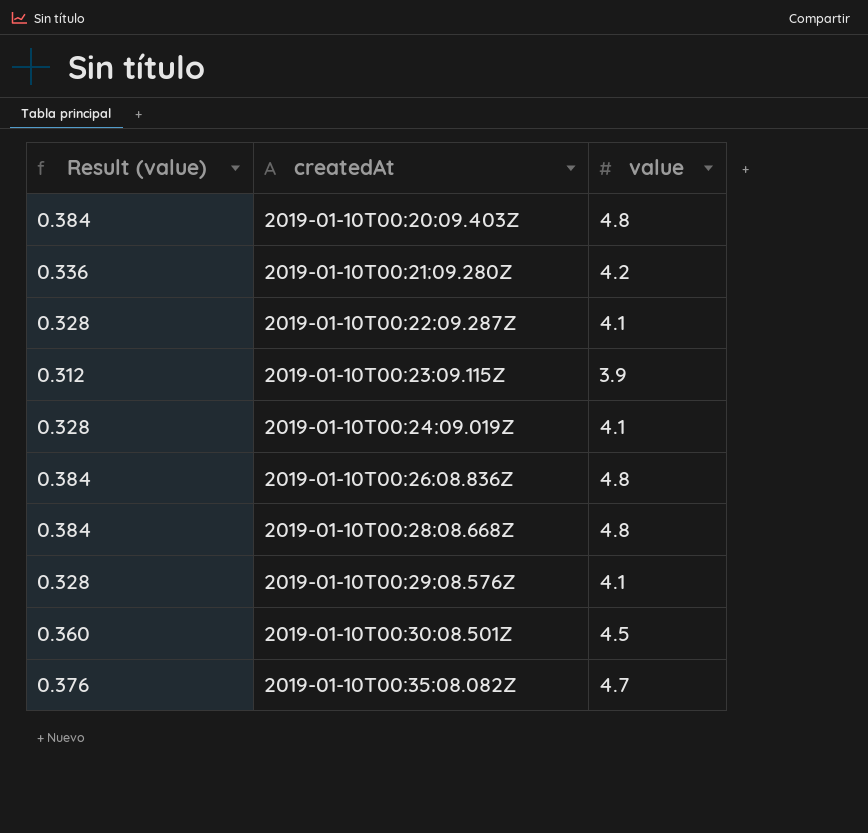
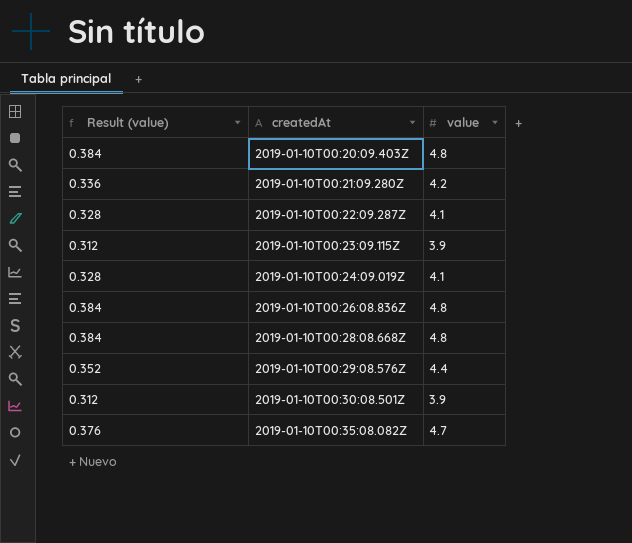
2019-01-10T00:29:08.576Z | Result (value): 0.328 -> 0.352
2019-01-10T00:29:08.576Z | value: 4.1 -> 4.4
2019-01-10T00:30:08.501Z | Result (value): 0.360 -> 0.312
2019-01-10T00:30:08.501Z | value: 4.5 -> 3.9

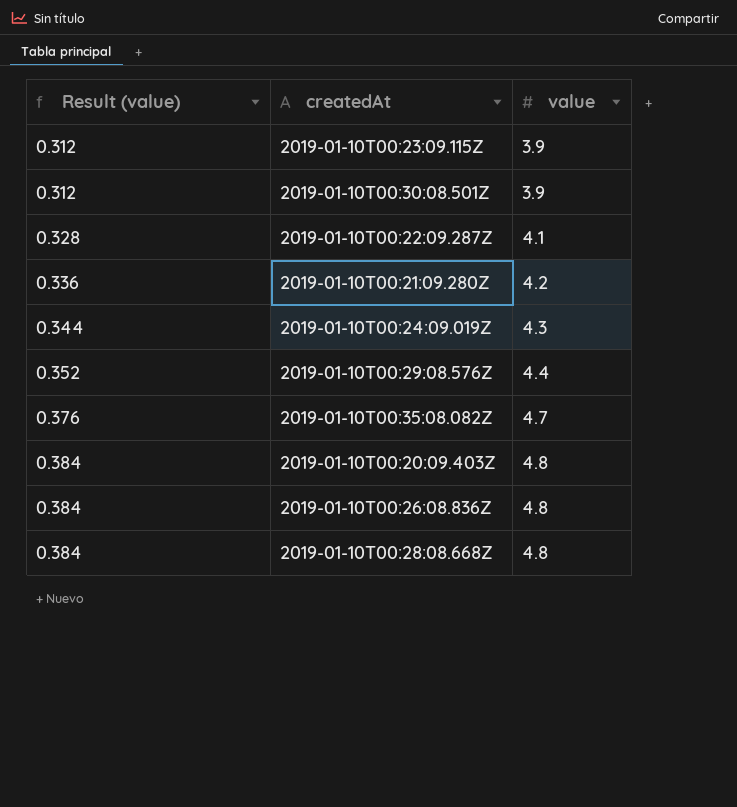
row order: createdAt ascending -> Result (value) ascending
2019-01-10T00:24:09.019Z | Result (value): 0.328 -> 0.344
2019-01-10T00:24:09.019Z | value: 4.1 -> 4.3

